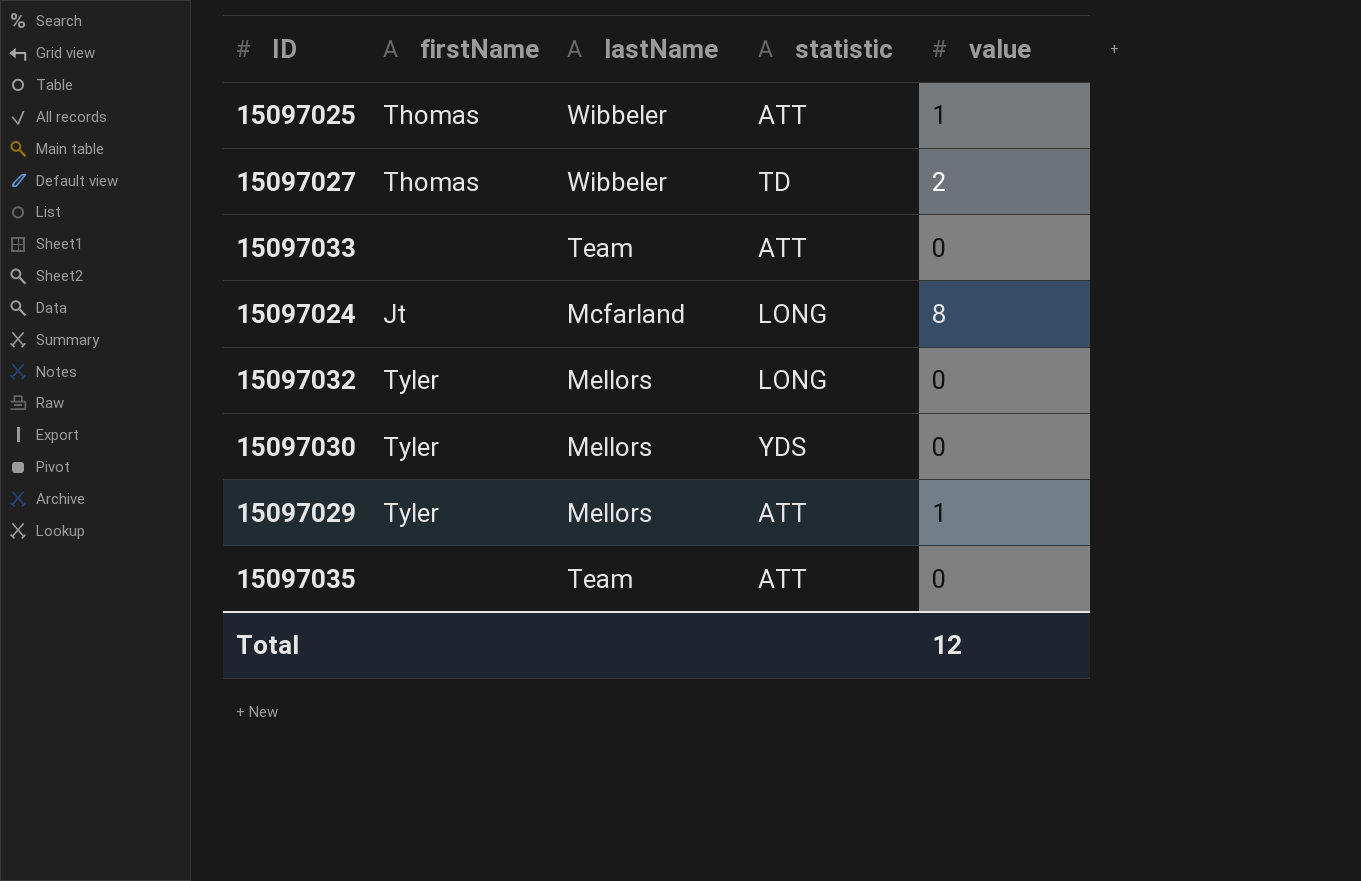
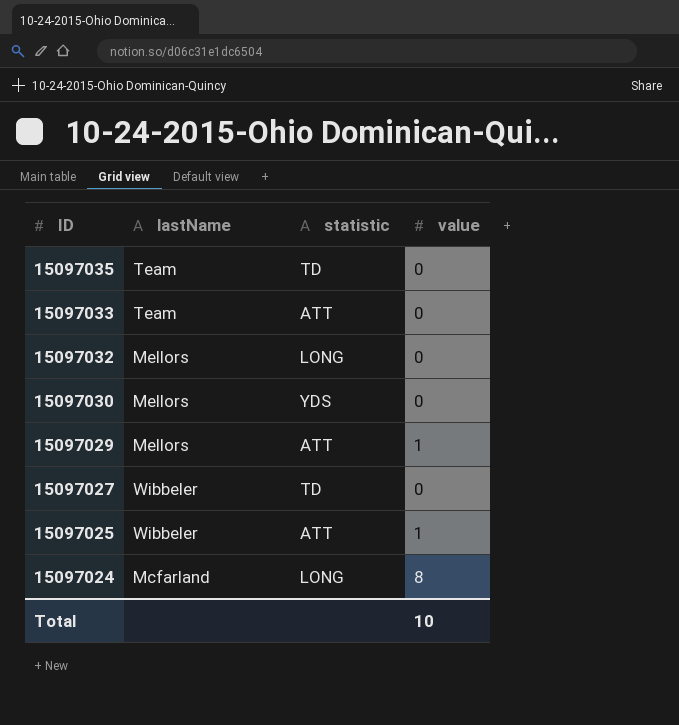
row order: none -> ID descending
column firstName | position: 2 -> none
15097035 | statistic: ATT -> TD
15097027 | value: 2 -> 0
Total | value: 12 -> 10

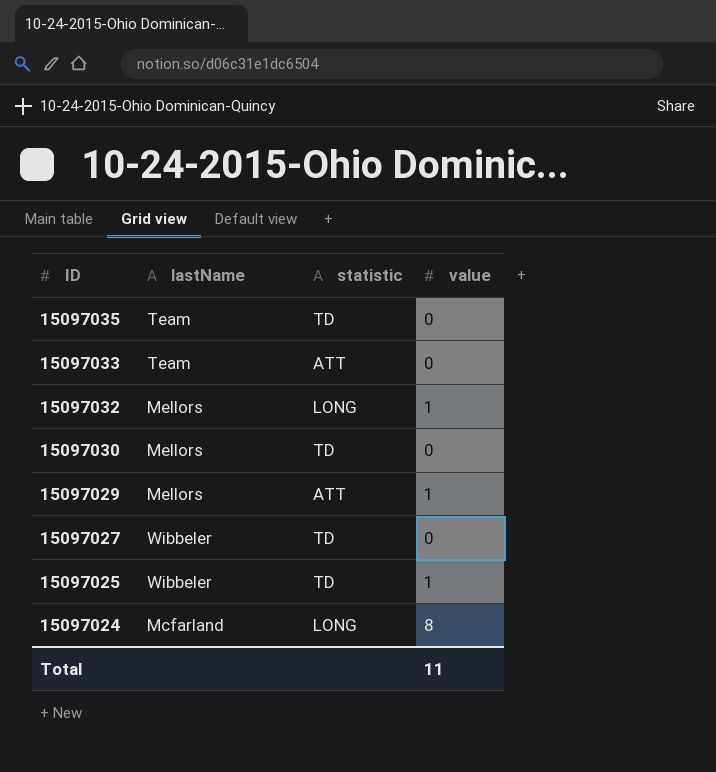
15097032 | value: 0 -> 1
15097030 | statistic: YDS -> TD
15097025 | statistic: ATT -> TD
Total | value: 10 -> 11

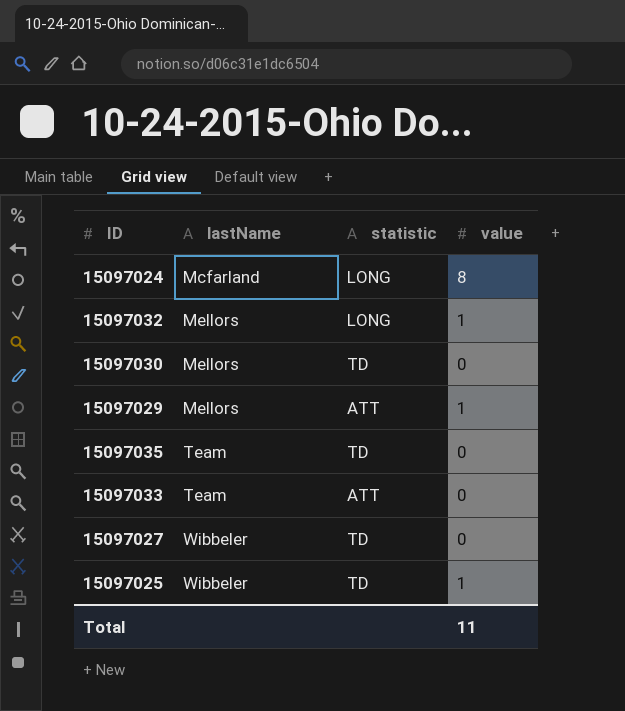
row order: ID descending -> lastName ascending

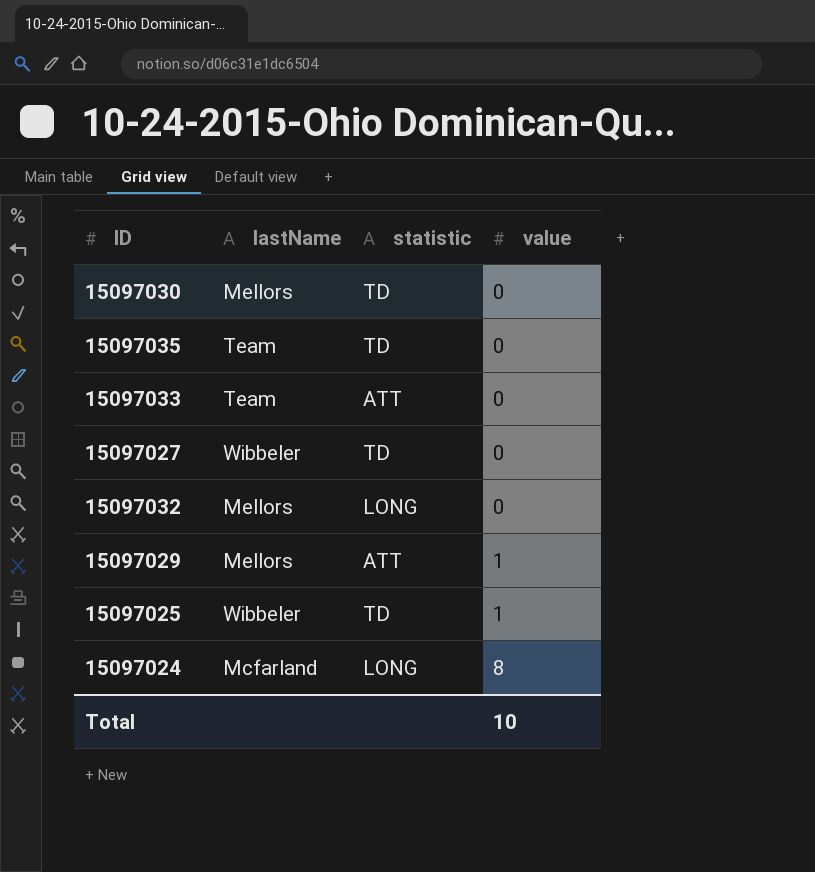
row order: lastName ascending -> value ascending
15097032 | value: 1 -> 0
Total | value: 11 -> 10

